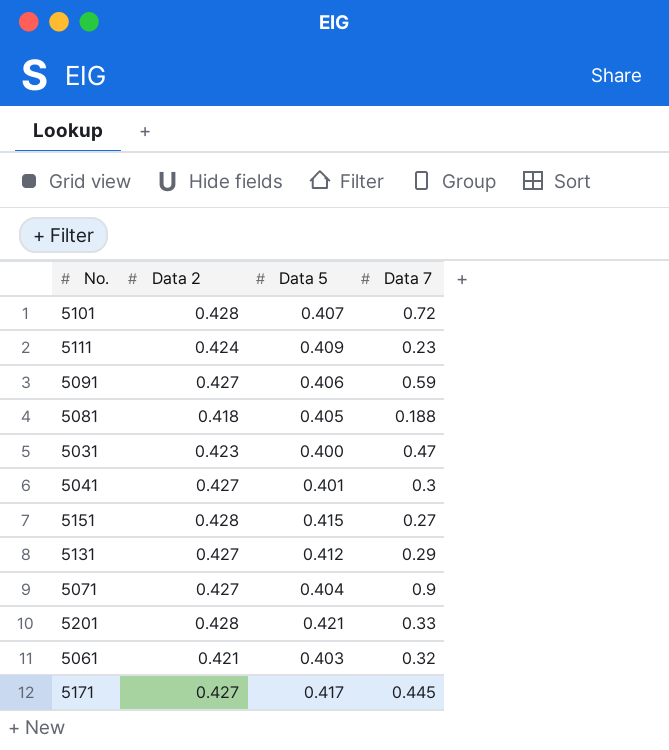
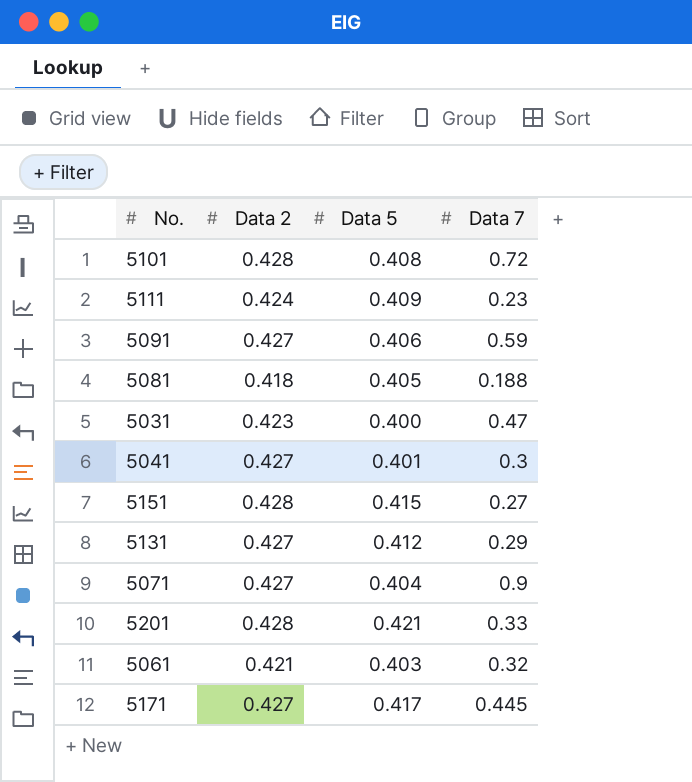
5101 | Data 5: 0.407 -> 0.408

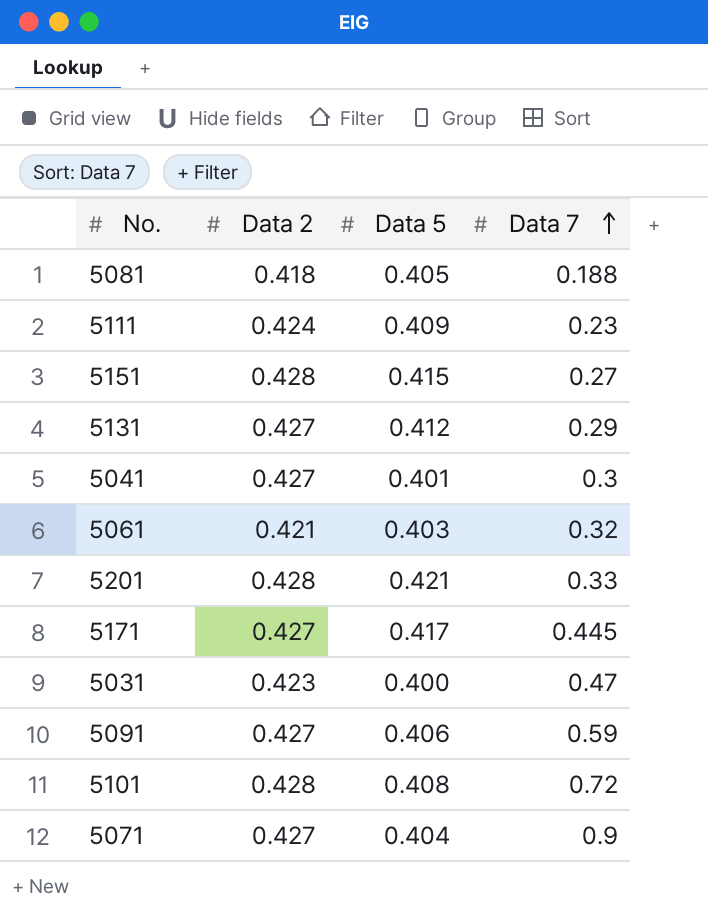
row order: none -> Data 7 ascending

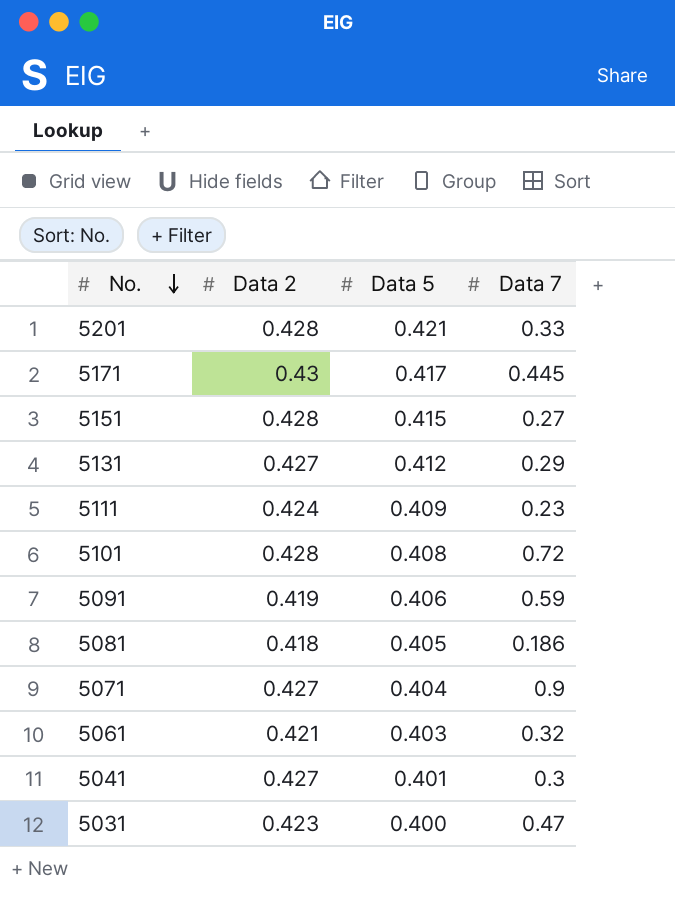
row order: Data 7 ascending -> No. descending
5171 | Data 2: 0.427 -> 0.43
5091 | Data 2: 0.427 -> 0.419
5081 | Data 7: 0.188 -> 0.186

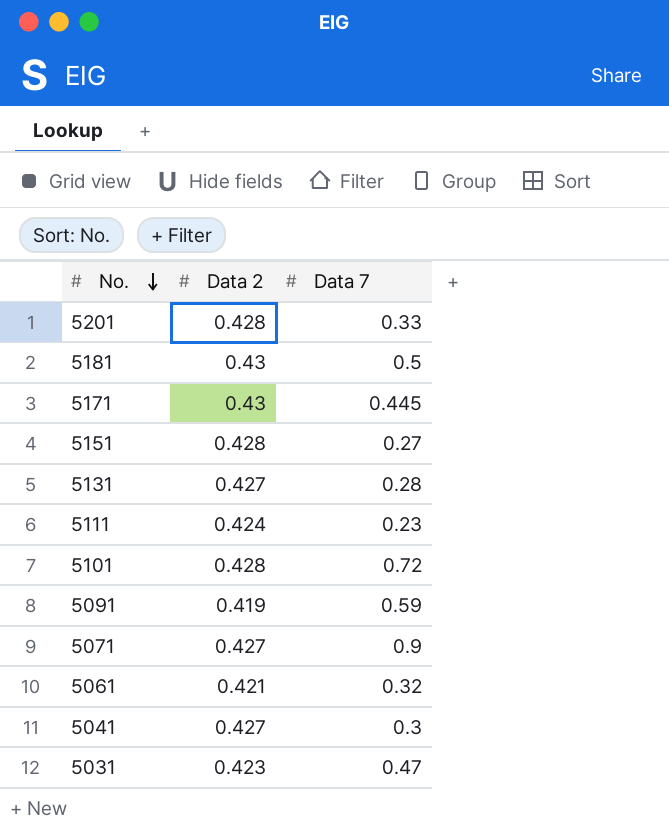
column Data 5 | position: 3 -> none
row 5081: 0.418 | 0.405 | 0.186 -> none
row 5181: none -> 0.43 | 0.5
5131 | Data 7: 0.29 -> 0.28

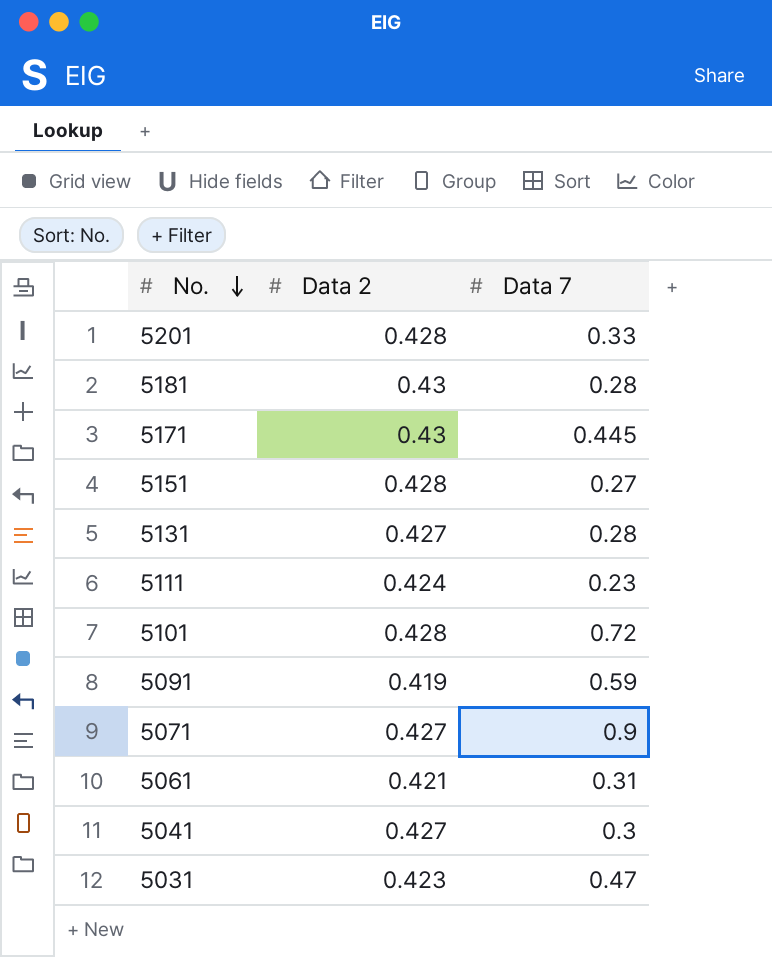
5181 | Data 7: 0.5 -> 0.28
5061 | Data 7: 0.32 -> 0.31

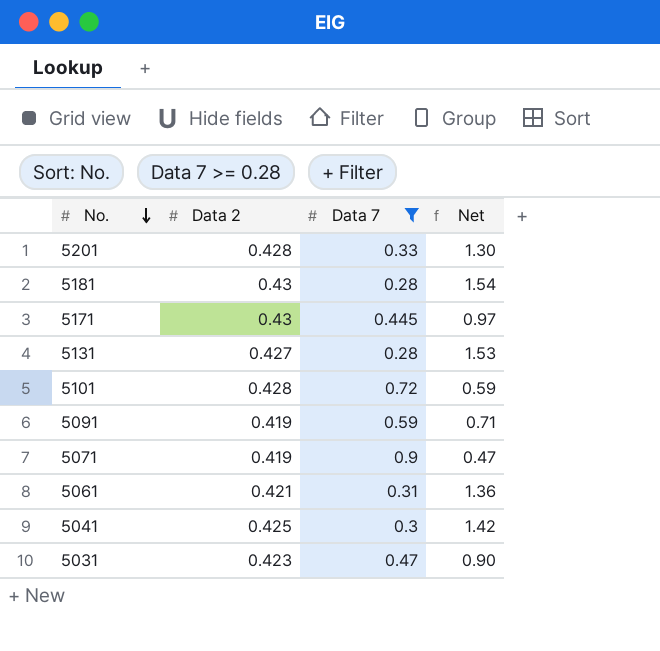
filter: none -> Data 7 >= 0.28
column Net | formula: none -> [Data 2] / [Data 7]
5071 | Data 2: 0.427 -> 0.419
5041 | Data 2: 0.427 -> 0.425

